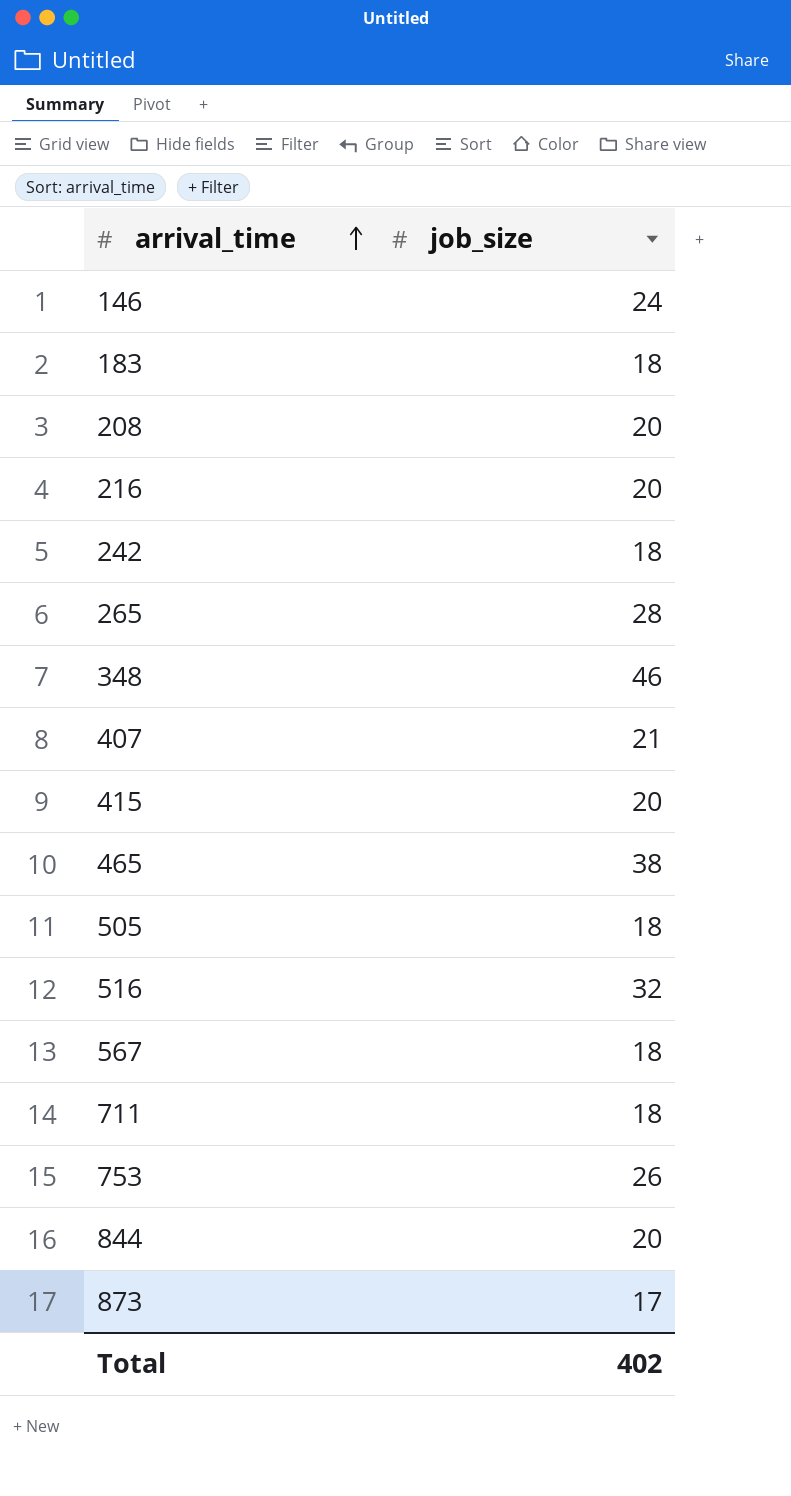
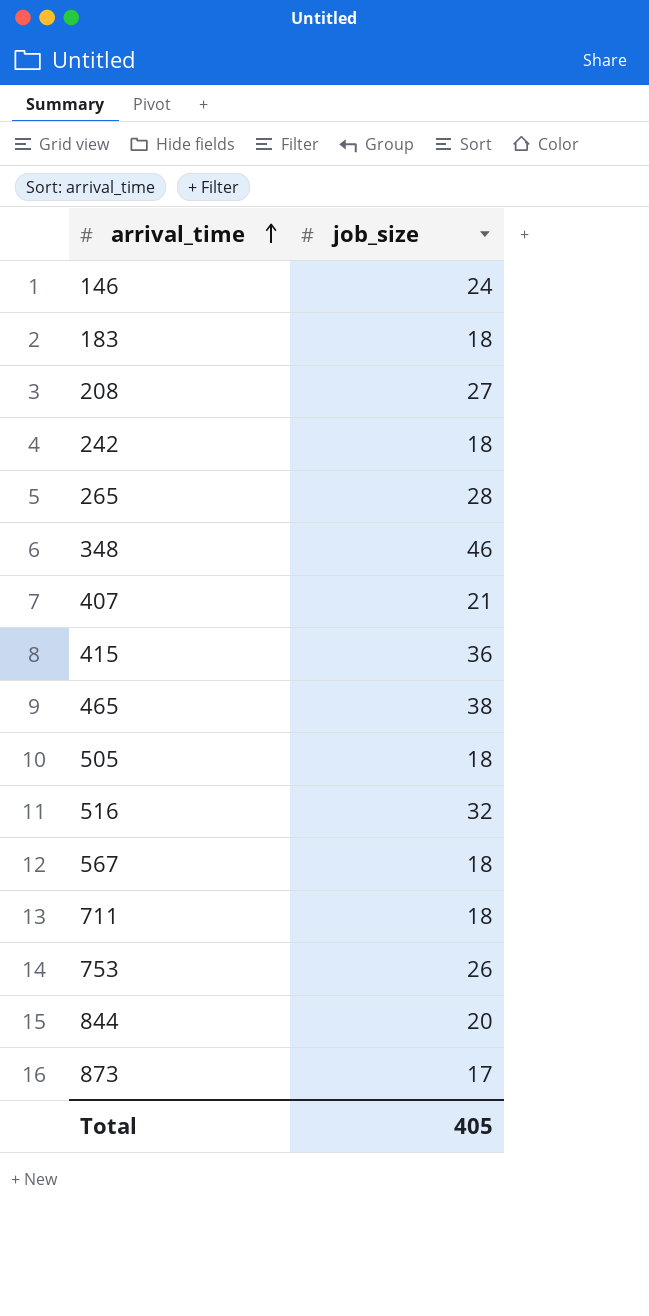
row 216: 20 -> none
208 | job_size: 20 -> 27
415 | job_size: 20 -> 36
Total | job_size: 402 -> 405

